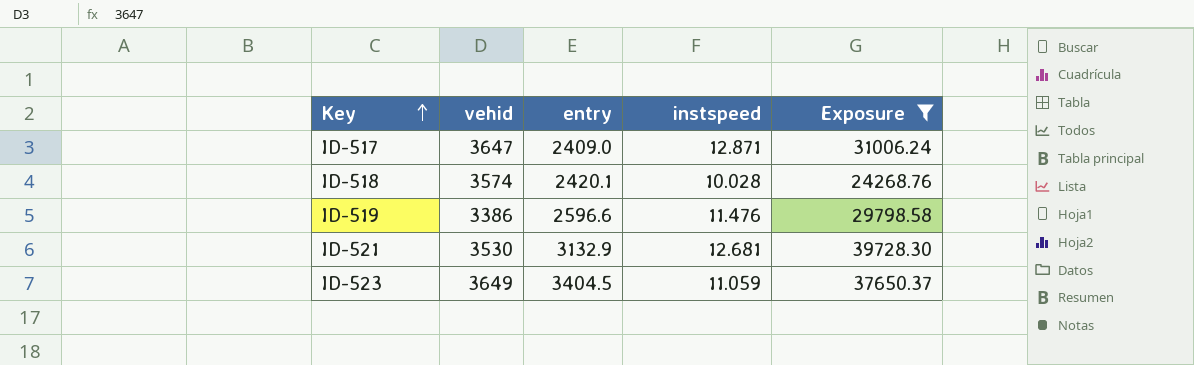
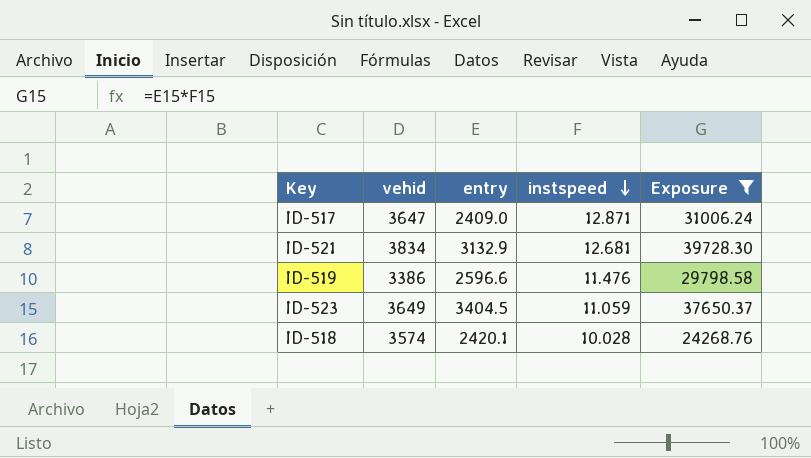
row order: Key ascending -> instspeed descending
ID-521 | vehid: 3530 -> 3834

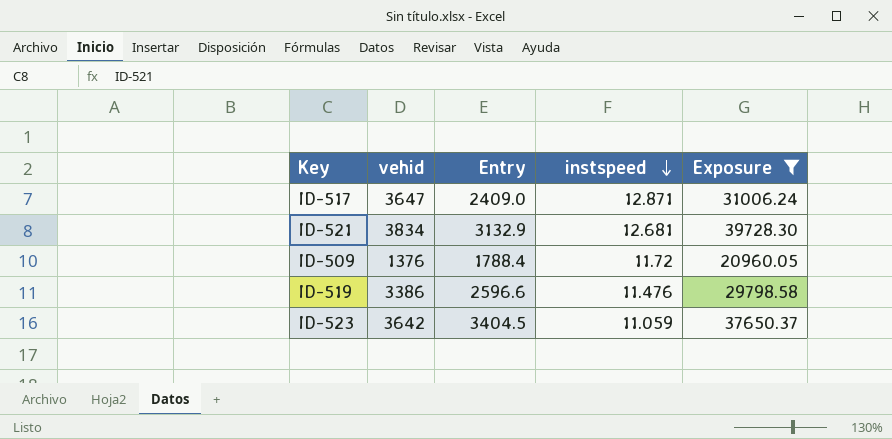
column name: entry -> Entry
row ID-518: 3574 | 2420.1 | 10.028 | 24268.76 -> none
row ID-509: none -> 1376 | 1788.4 | 11.72 | 20960.05
ID-523 | vehid: 3649 -> 3642

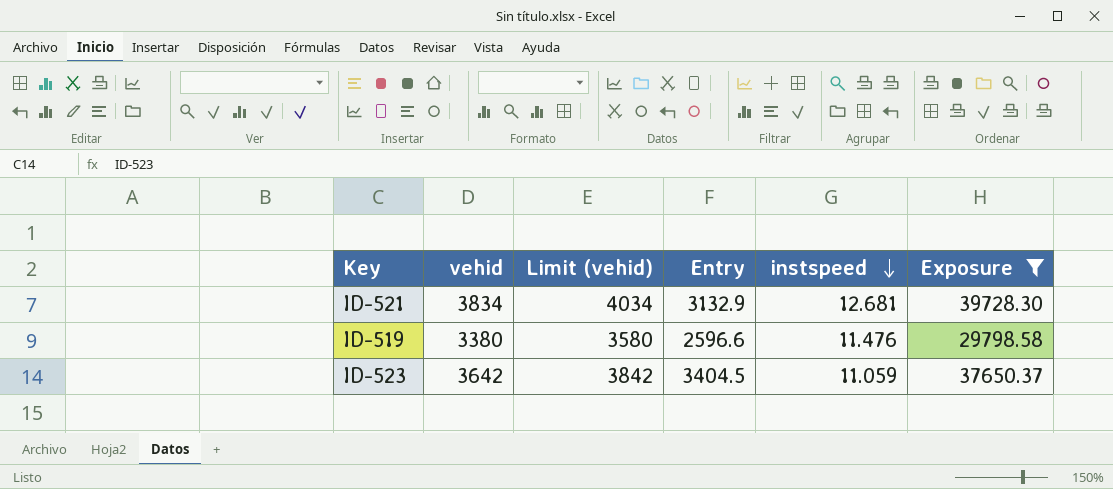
column Limit (vehid) | formula: none -> [vehid] + 200
row ID-517: 3647 | 2409.0 | 12.871 | 31006.24 -> none
row ID-509: 1376 | 1788.4 | 11.72 | 20960.05 -> none
ID-519 | vehid: 3386 -> 3380

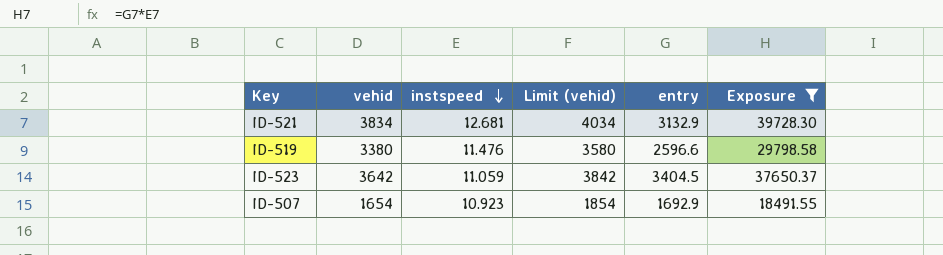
column instspeed | position: 5 -> 3
column name: Entry -> entry
row ID-507: none -> 1654 | 10.923 | 1854 | 1692.9 | 18491.55

